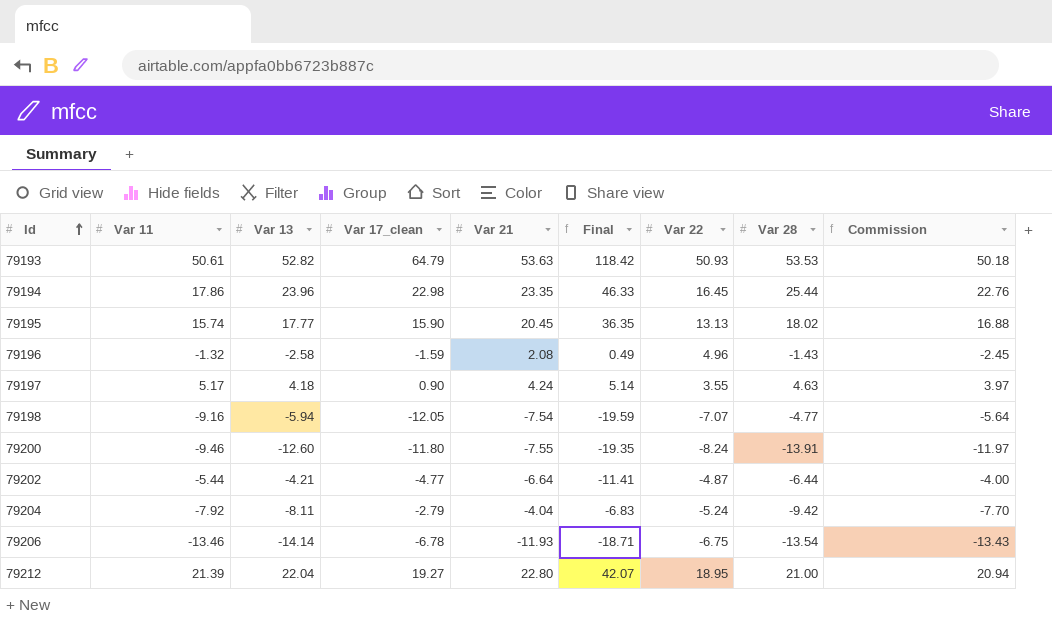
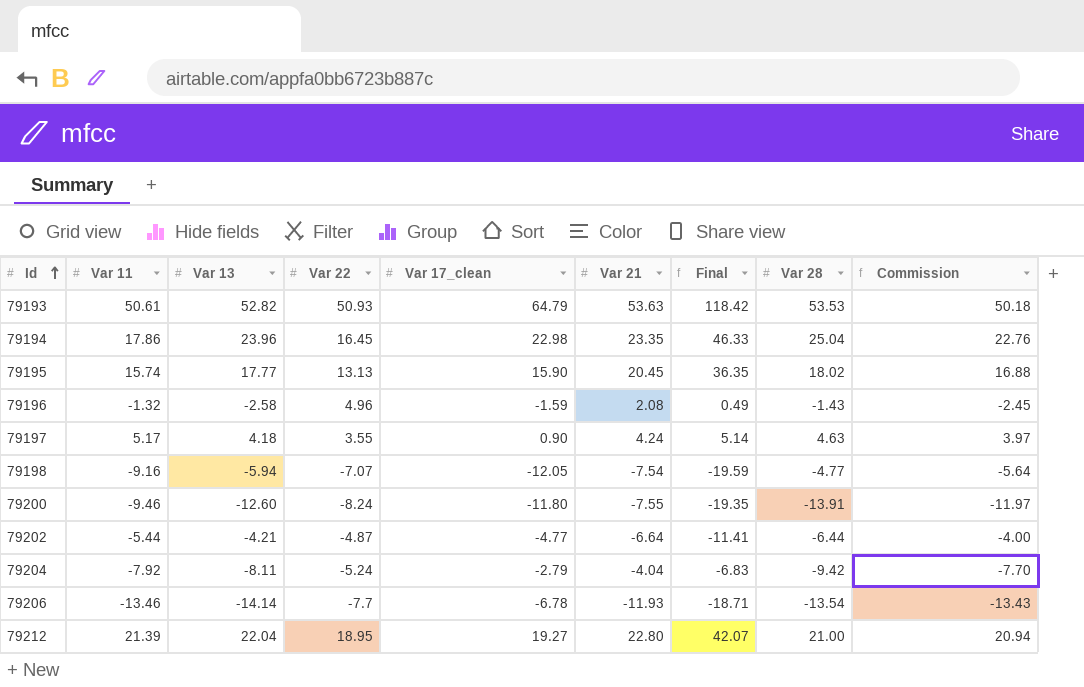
column Var 22 | position: 7 -> 4
79194 | Var 28: 25.44 -> 25.04
79206 | Var 22: -6.75 -> -7.7

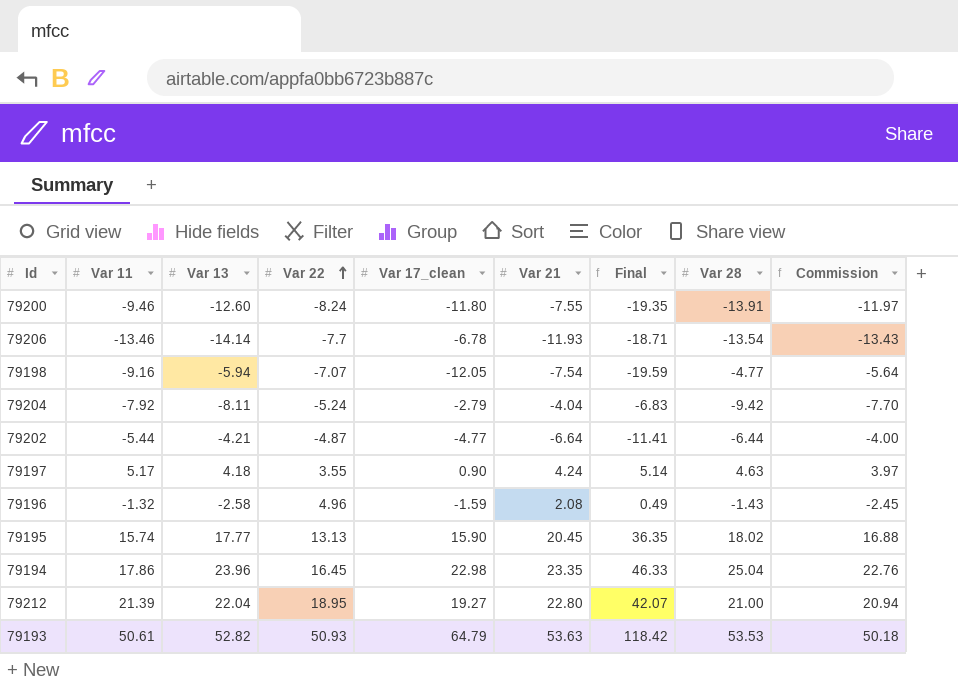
row order: Id ascending -> Var 22 ascending

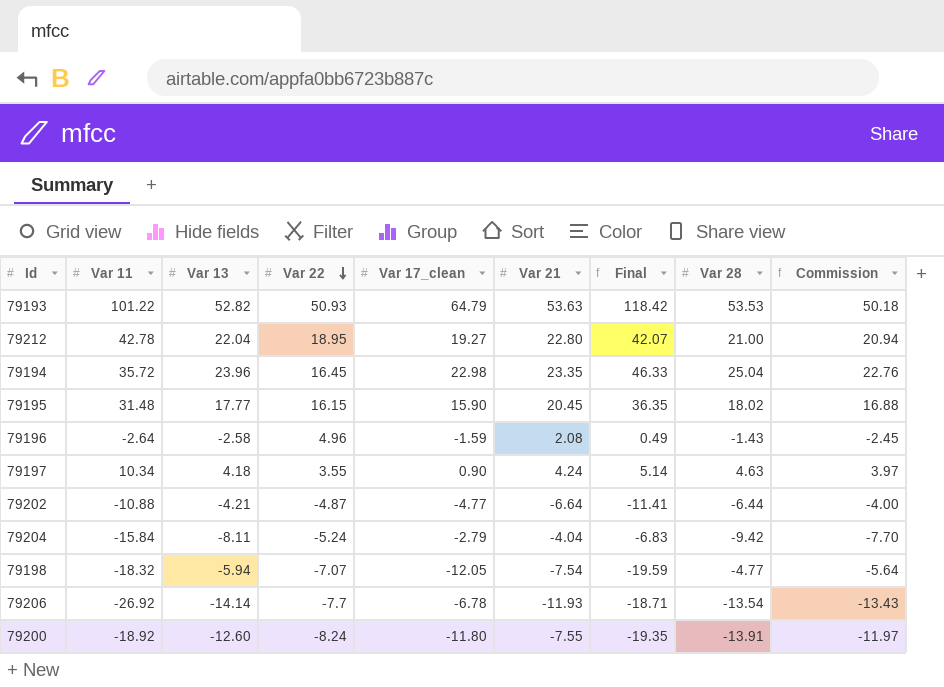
row order: Var 22 ascending -> Var 22 descending
79193 | Var 11: 50.61 -> 101.22
79212 | Var 11: 21.39 -> 42.78
79194 | Var 11: 17.86 -> 35.72
79195 | Var 11: 15.74 -> 31.48
79195 | Var 22: 13.13 -> 16.15
79196 | Var 11: -1.32 -> -2.64
79197 | Var 11: 5.17 -> 10.34
79202 | Var 11: -5.44 -> -10.88
79204 | Var 11: -7.92 -> -15.84
79198 | Var 11: -9.16 -> -18.32
79206 | Var 11: -13.46 -> -26.92
79200 | Var 11: -9.46 -> -18.92

